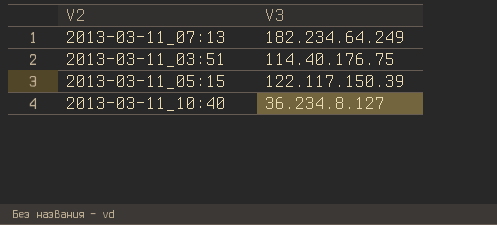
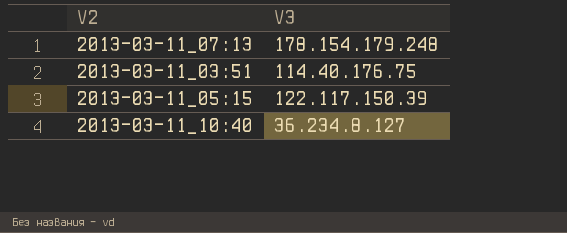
2013-03-11_07:13 | V3: 182.234.64.249 -> 178.154.179.248

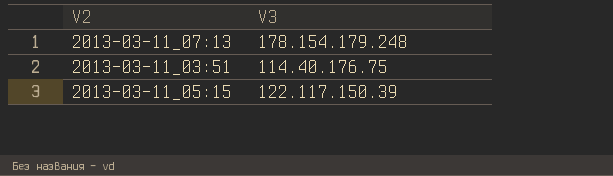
row 2013-03-11_10:40: 36.234.8.127 -> none

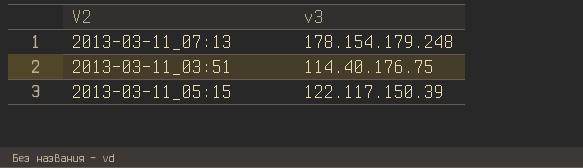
column name: V3 -> v3

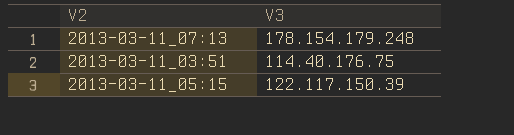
column name: v3 -> V3

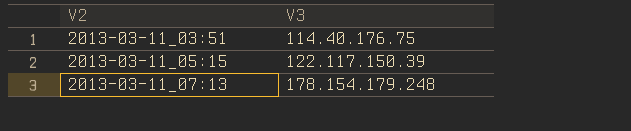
row order: none -> V2 ascending

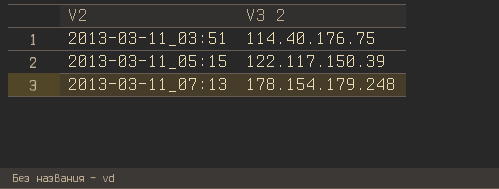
column name: V3 -> V3 2

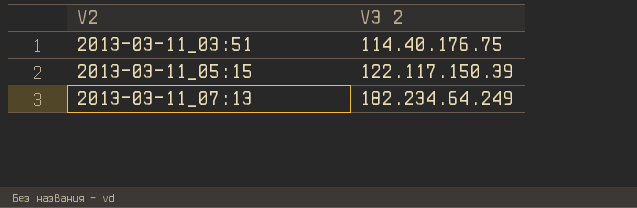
2013-03-11_07:13 | V3 2: 178.154.179.248 -> 182.234.64.249

